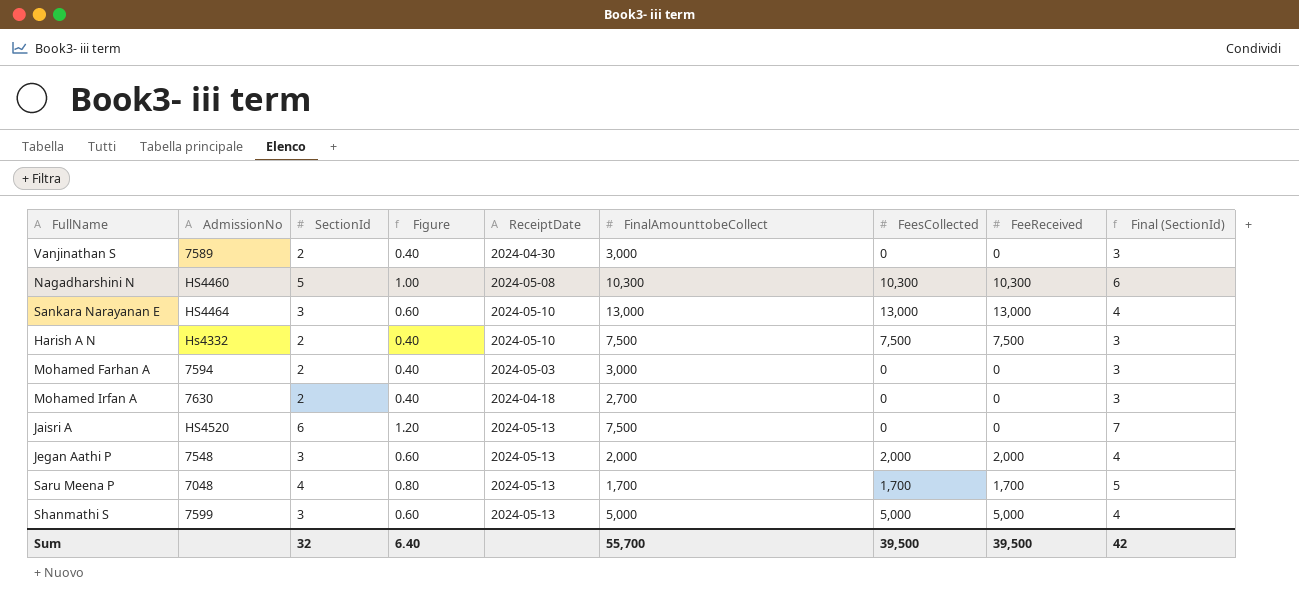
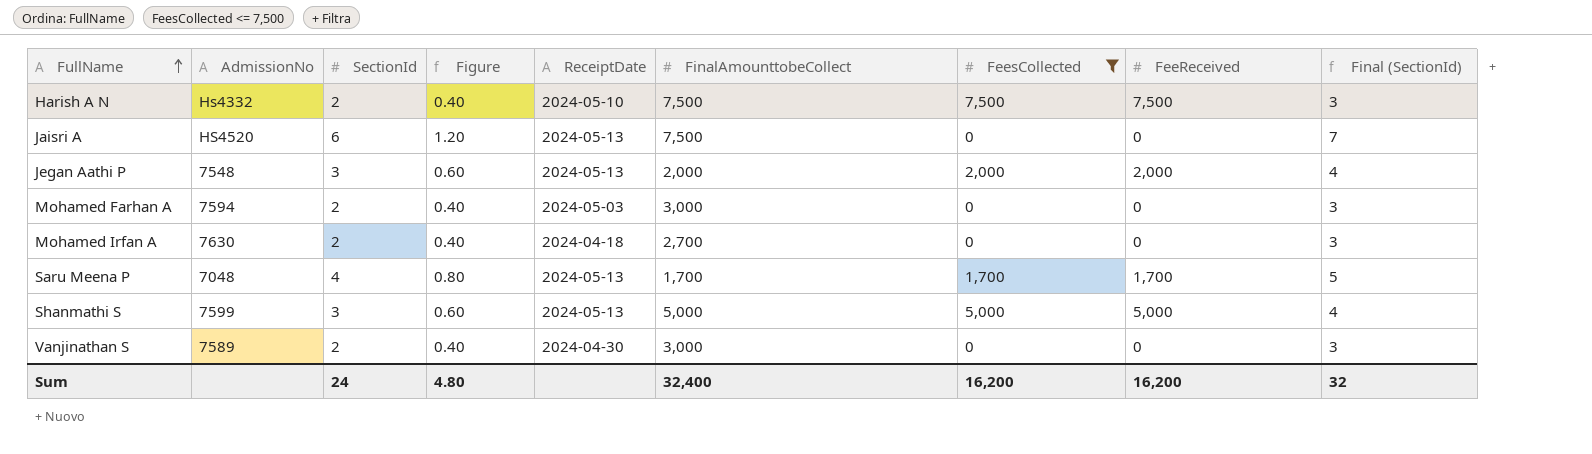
filter: none -> FeesCollected <= 7,500
row order: none -> FullName ascending
Sum | SectionId: 32 -> 24
Sum | Figure: 6.40 -> 4.80
Sum | FinalAmounttobeCollect: 55,700 -> 32,400
Sum | FeesCollected: 39,500 -> 16,200
Sum | FeeReceived: 39,500 -> 16,200
Sum | Final (SectionId): 42 -> 32

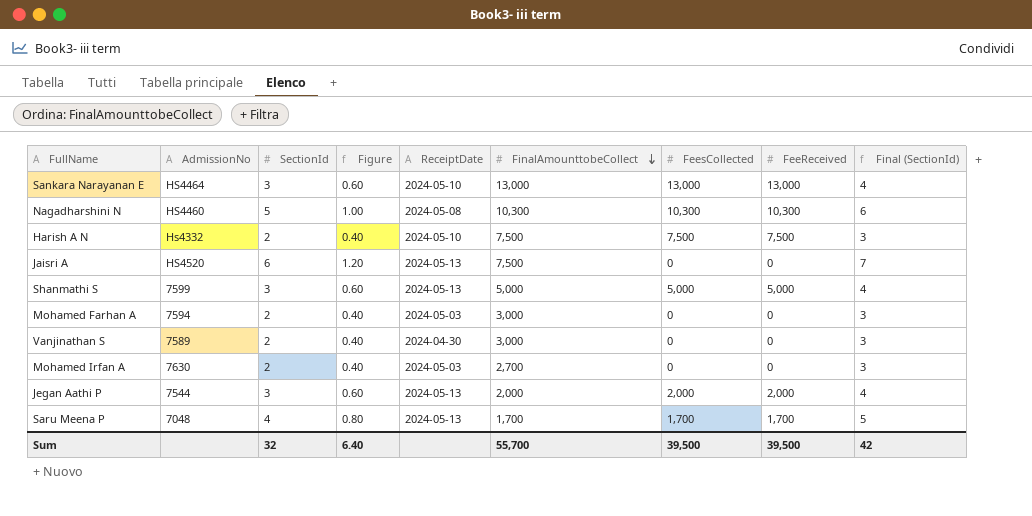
filter: FeesCollected <= 7,500 -> none
row order: FullName ascending -> FinalAmounttobeCollect descending
Mohamed Irfan A | ReceiptDate: 2024-04-18 -> 2024-05-03
Jegan Aathi P | AdmissionNo: 7548 -> 7544
Sum | SectionId: 24 -> 32
Sum | Figure: 4.80 -> 6.40
Sum | FinalAmounttobeCollect: 32,400 -> 55,700
Sum | FeesCollected: 16,200 -> 39,500
Sum | FeeReceived: 16,200 -> 39,500
Sum | Final (SectionId): 32 -> 42

